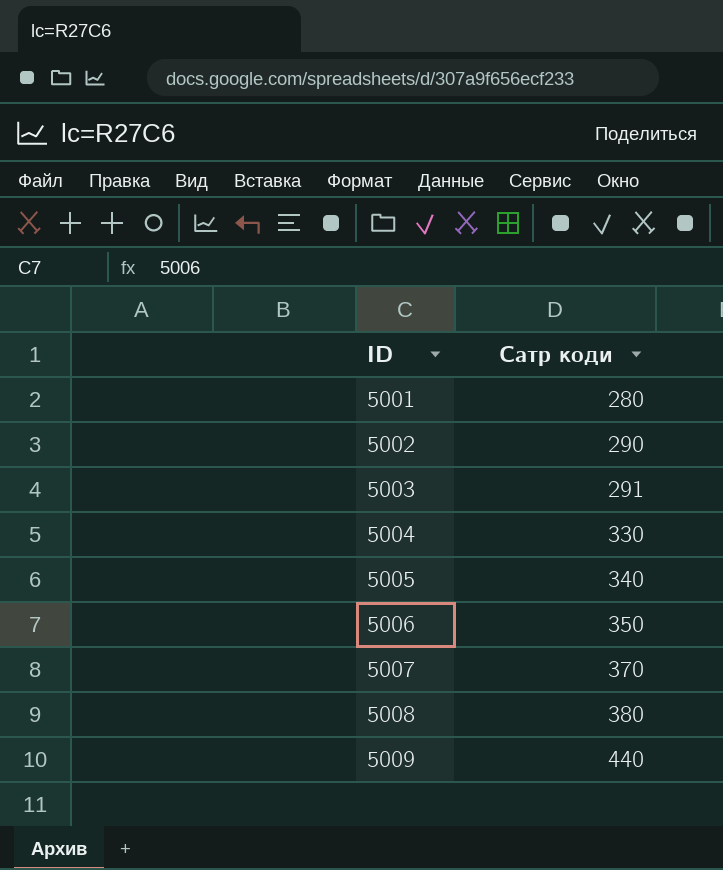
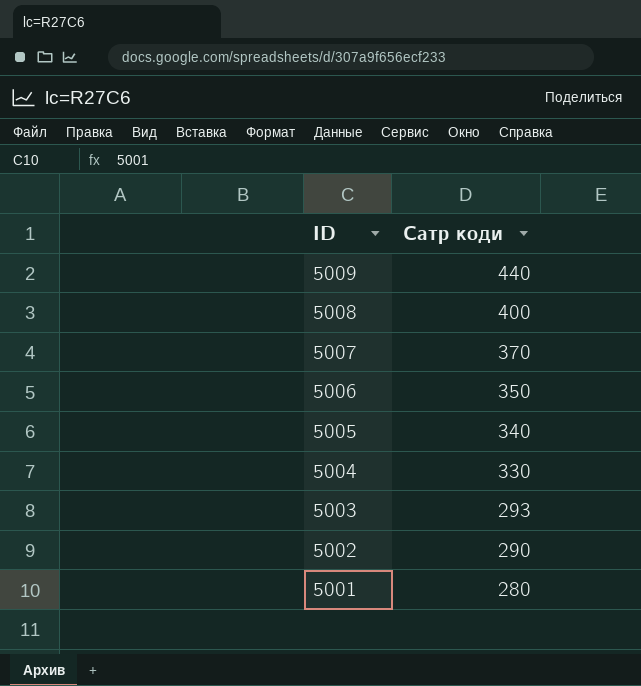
row order: ID ascending -> ID descending
5008 | Сатр коди: 380 -> 400
5003 | Сатр коди: 291 -> 293

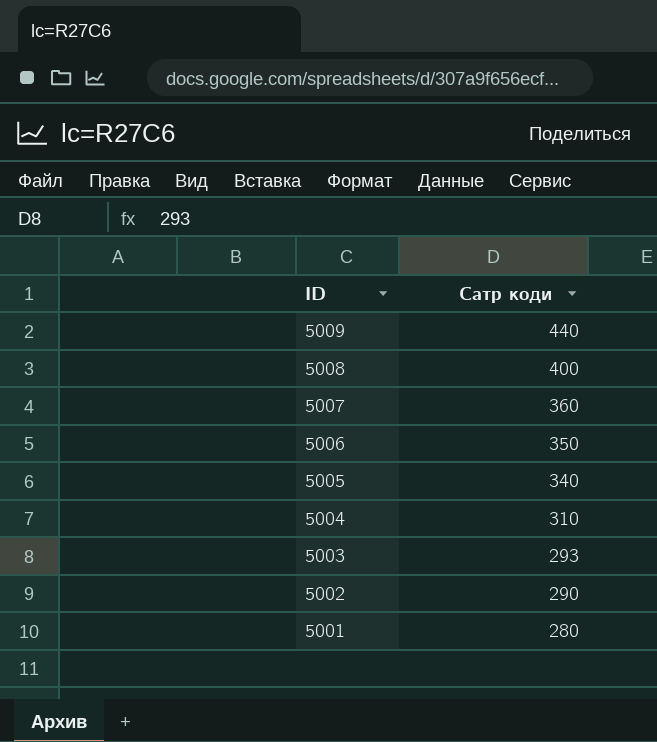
5007 | Сатр коди: 370 -> 360
5004 | Сатр коди: 330 -> 310

